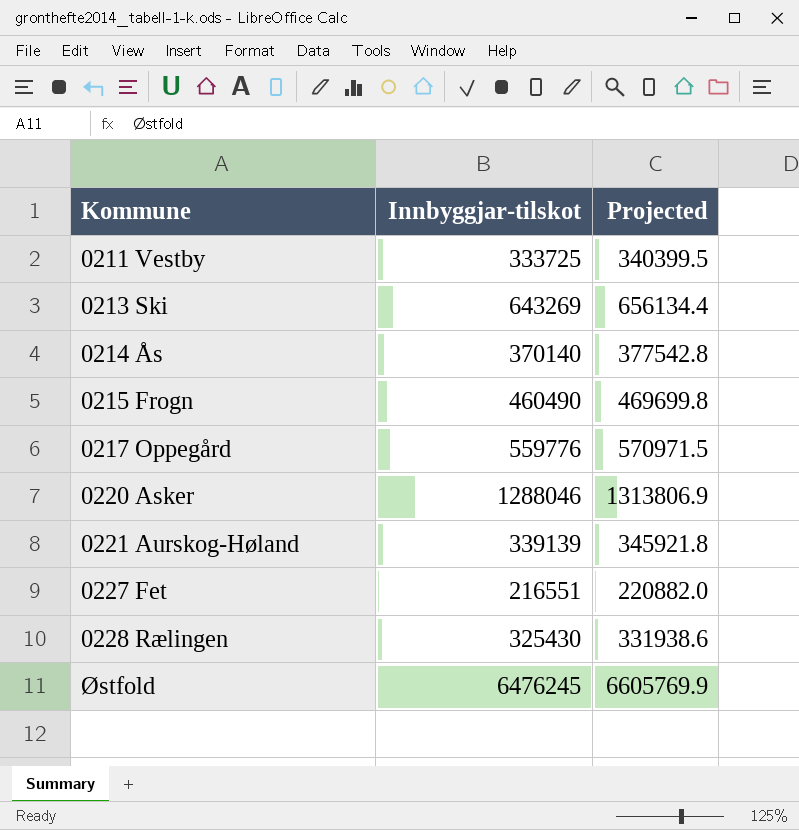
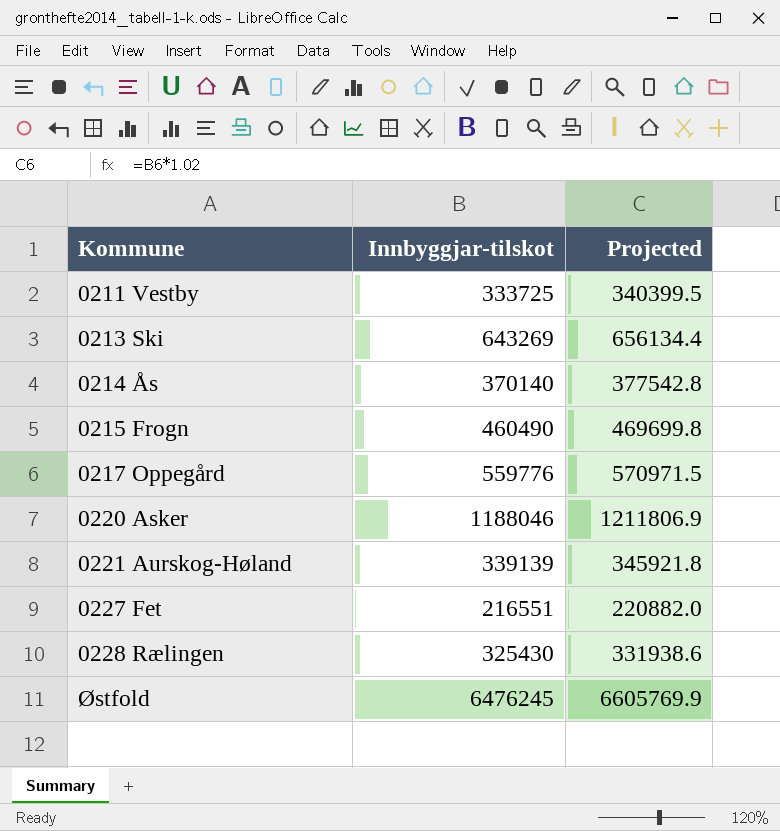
0220 Asker | Innbyggjar-tilskot: 1288046 -> 1188046
0220 Asker | Projected: 1313806.9 -> 1211806.9

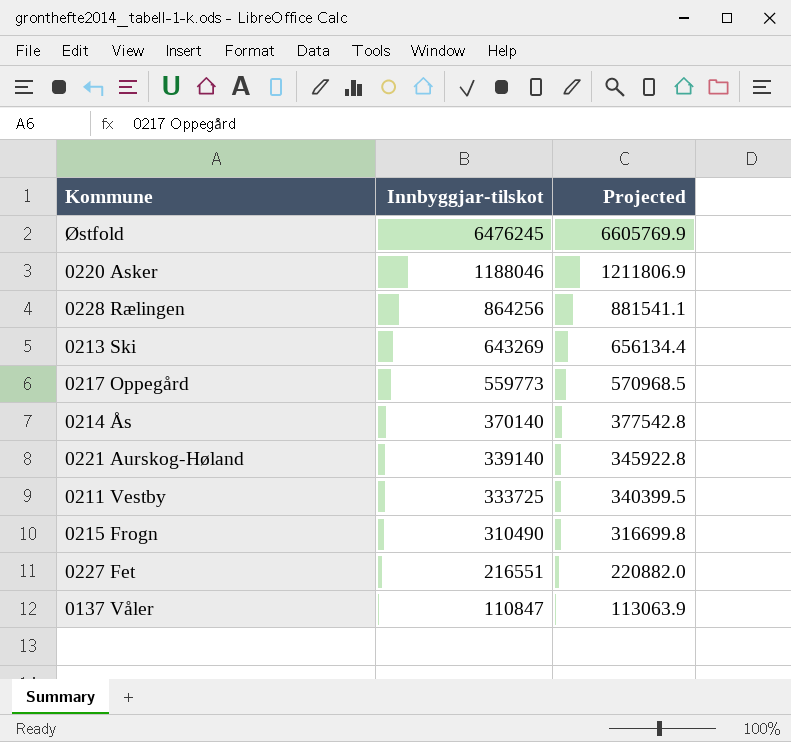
row order: Kommune ascending -> Innbyggjar-tilskot descending
0228 Rælingen | Innbyggjar-tilskot: 325430 -> 864256
0228 Rælingen | Projected: 331938.6 -> 881541.1
0217 Oppegård | Innbyggjar-tilskot: 559776 -> 559773
0217 Oppegård | Projected: 570971.5 -> 570968.5
0221 Aurskog-Høland | Innbyggjar-tilskot: 339139 -> 339140
0221 Aurskog-Høland | Projected: 345921.8 -> 345922.8
0215 Frogn | Innbyggjar-tilskot: 460490 -> 310490
0215 Frogn | Projected: 469699.8 -> 316699.8
row 0137 Våler: none -> 110847 | 113063.9

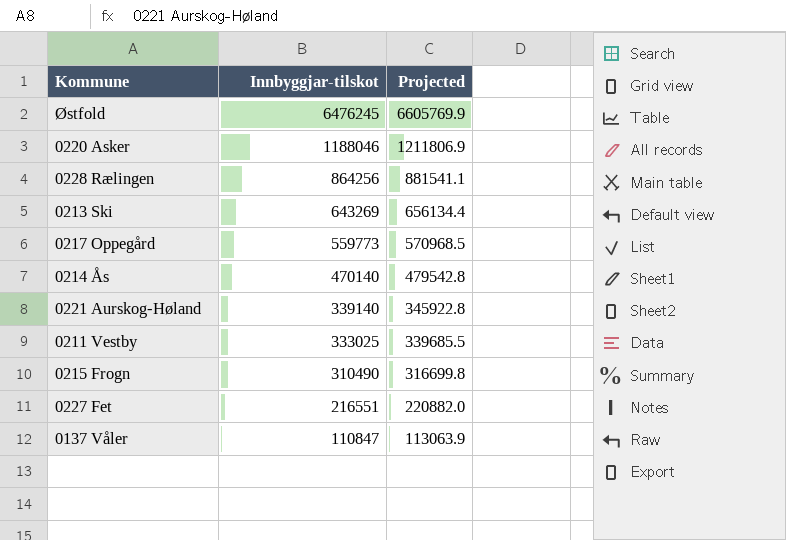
0214 Ås | Innbyggjar-tilskot: 370140 -> 470140
0214 Ås | Projected: 377542.8 -> 479542.8
0211 Vestby | Innbyggjar-tilskot: 333725 -> 333025
0211 Vestby | Projected: 340399.5 -> 339685.5

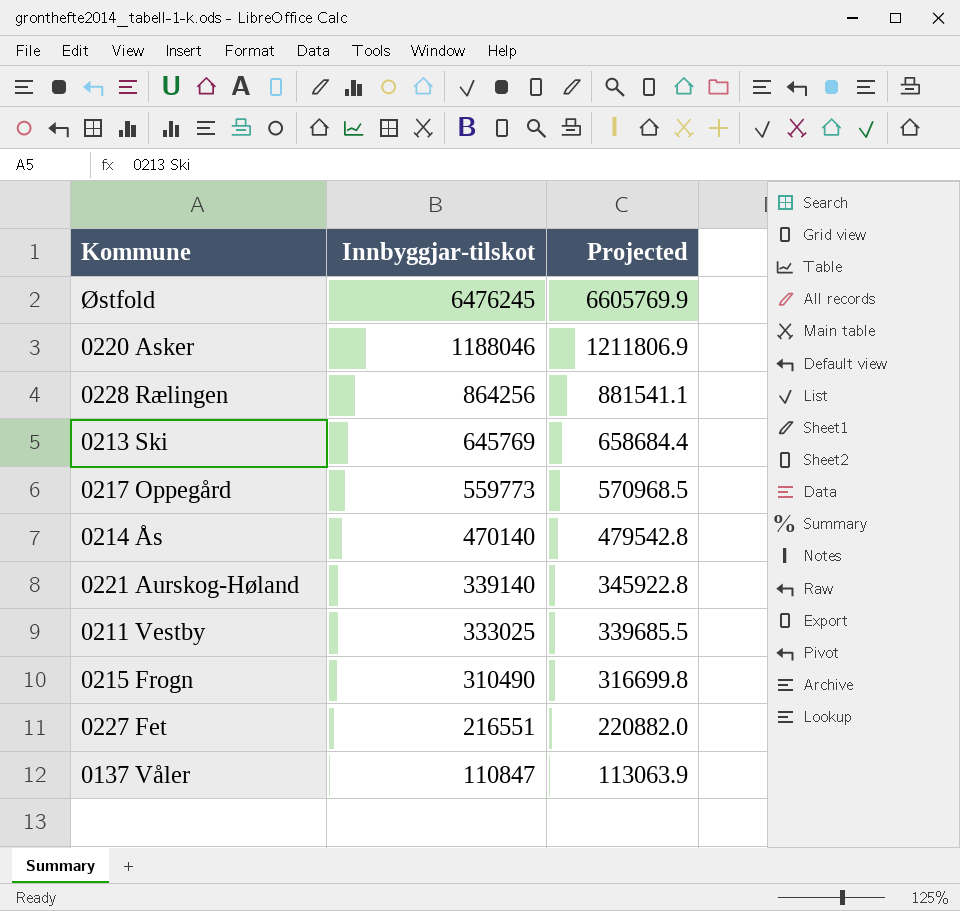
0213 Ski | Innbyggjar-tilskot: 643269 -> 645769
0213 Ski | Projected: 656134.4 -> 658684.4

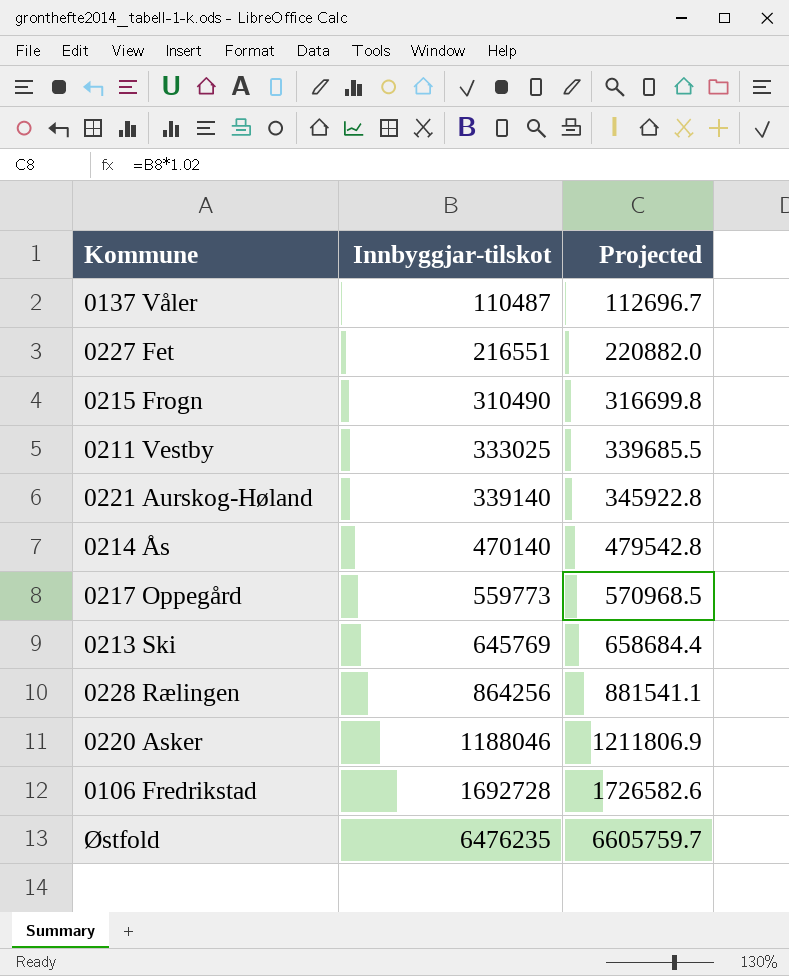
row order: Innbyggjar-tilskot descending -> Innbyggjar-tilskot ascending
0137 Våler | Innbyggjar-tilskot: 110847 -> 110487
0137 Våler | Projected: 113063.9 -> 112696.7
row 0106 Fredrikstad: none -> 1692728 | 1726582.6
Østfold | Innbyggjar-tilskot: 6476245 -> 6476235
Østfold | Projected: 6605769.9 -> 6605759.7

